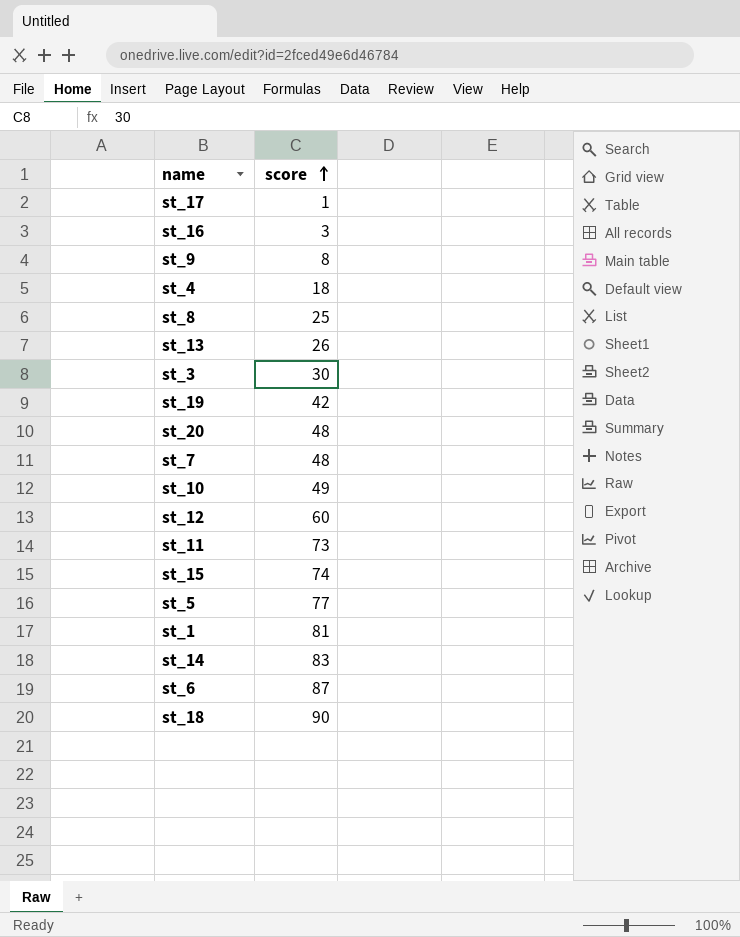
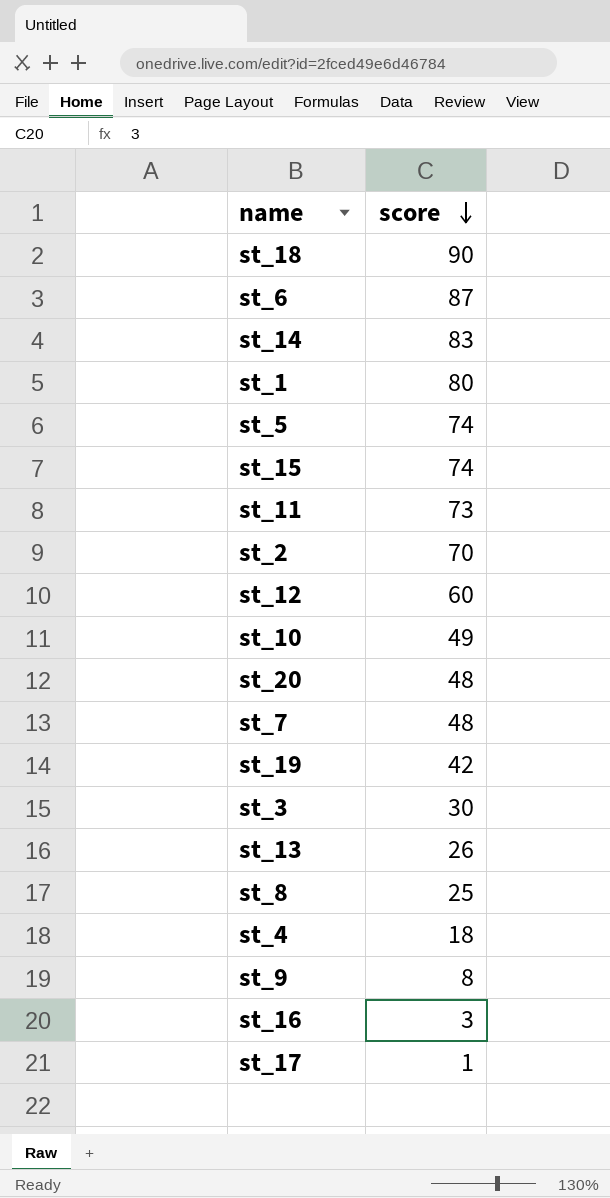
row order: score ascending -> score descending
st_1 | score: 81 -> 80
st_5 | score: 77 -> 74
row st_2: none -> 70

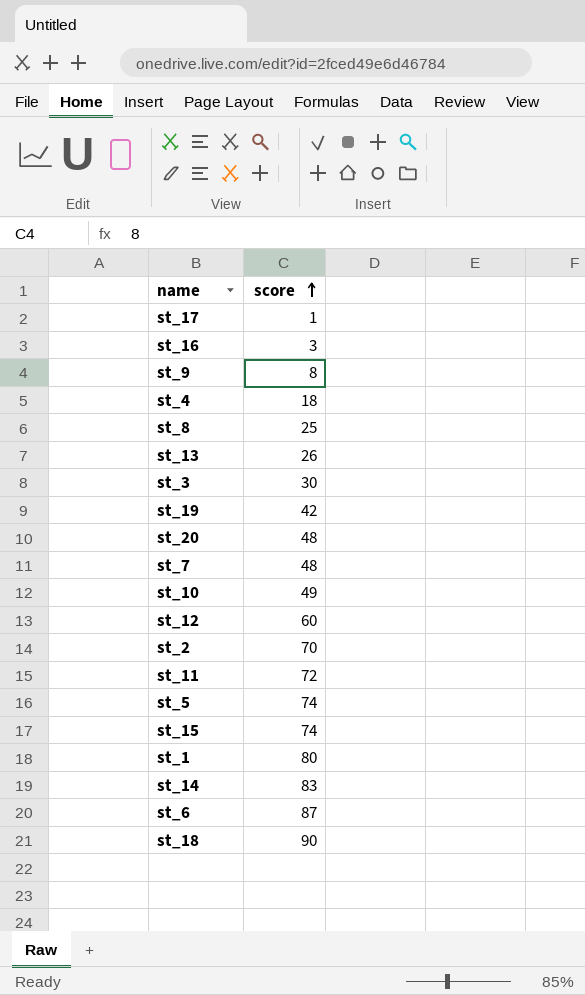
row order: score descending -> score ascending
st_11 | score: 73 -> 72

